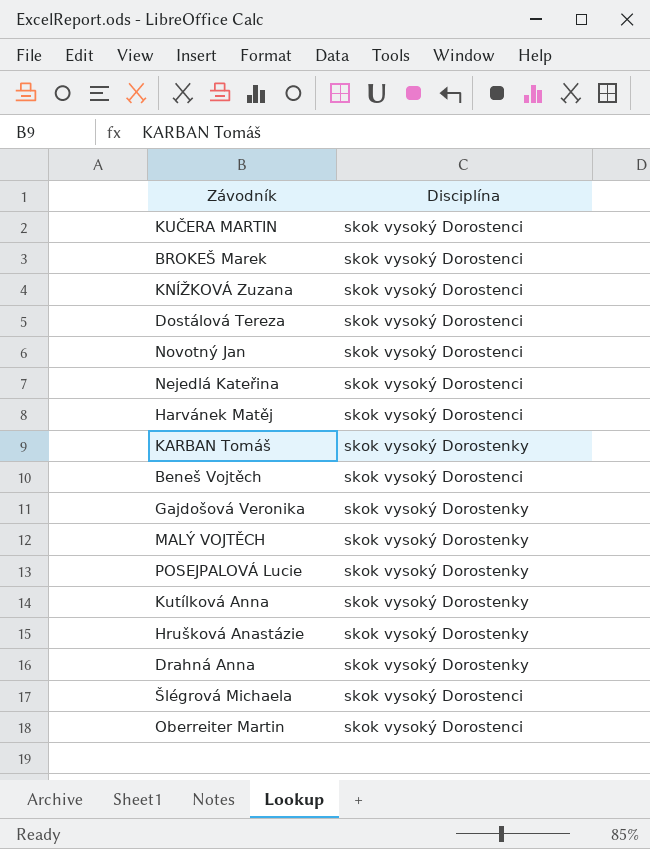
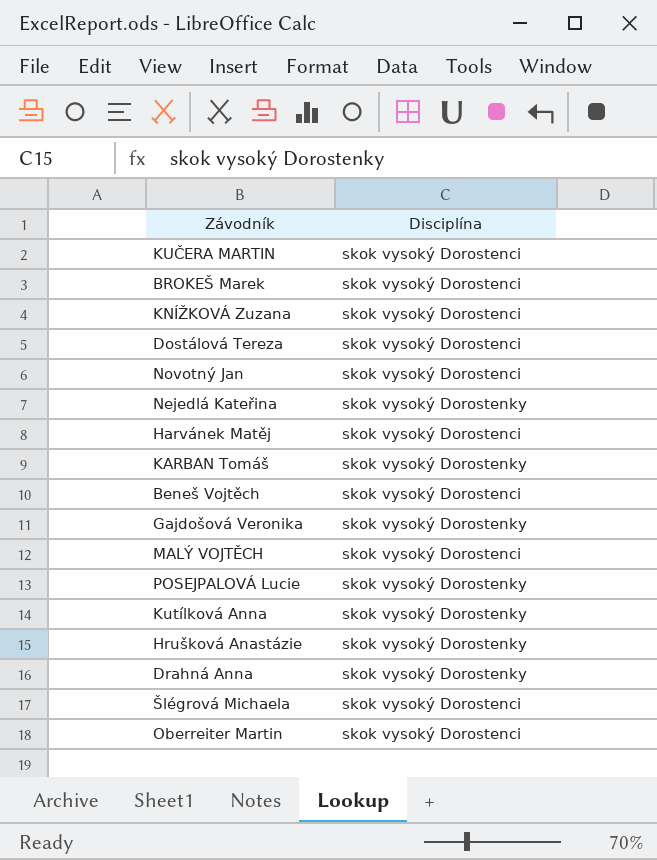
Nejedlá Kateřina | Disciplína: skok vysoký Dorostenci -> skok vysoký Dorostenky
MALÝ VOJTĚCH | Disciplína: skok vysoký Dorostenky -> skok vysoký Dorostenci

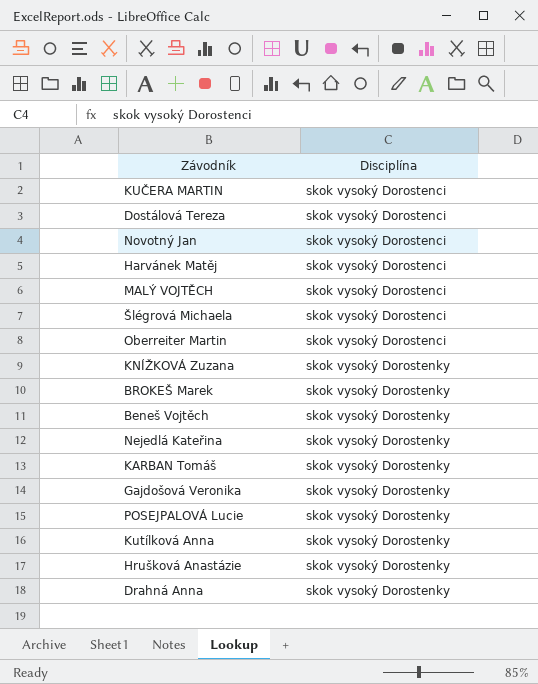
row order: none -> Disciplína ascending
KNÍŽKOVÁ Zuzana | Disciplína: skok vysoký Dorostenci -> skok vysoký Dorostenky
BROKEŠ Marek | Disciplína: skok vysoký Dorostenci -> skok vysoký Dorostenky
Beneš Vojtěch | Disciplína: skok vysoký Dorostenci -> skok vysoký Dorostenky

